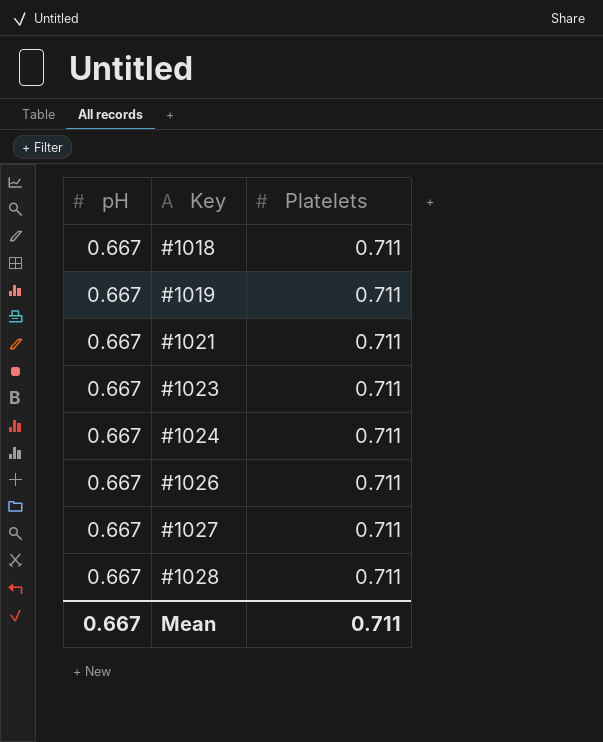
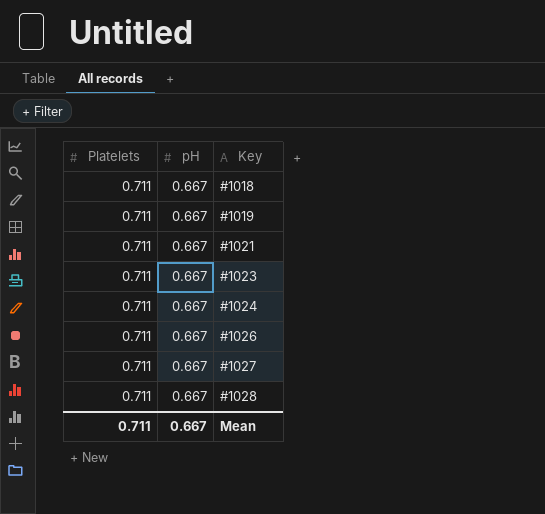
column Platelets | position: 3 -> 1

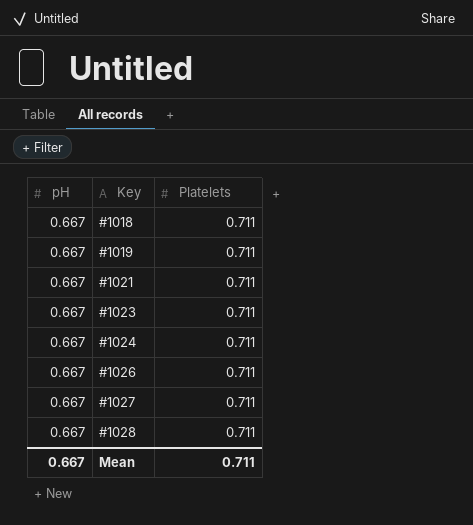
column Platelets | position: 1 -> 3

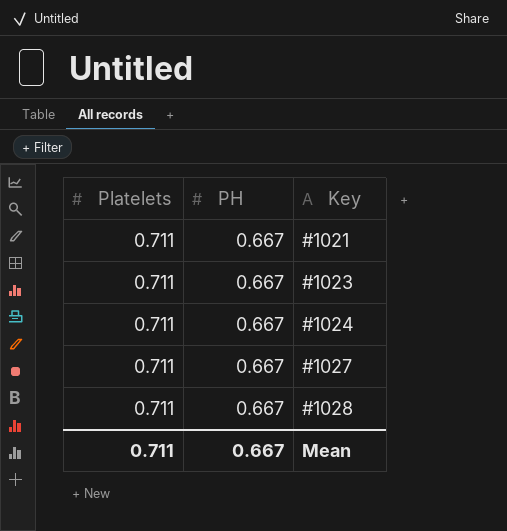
column Platelets | position: 3 -> 1
column name: pH -> PH
row #1018: 0.667 | 0.711 -> none
row #1019: 0.667 | 0.711 -> none
row #1026: 0.667 | 0.711 -> none

